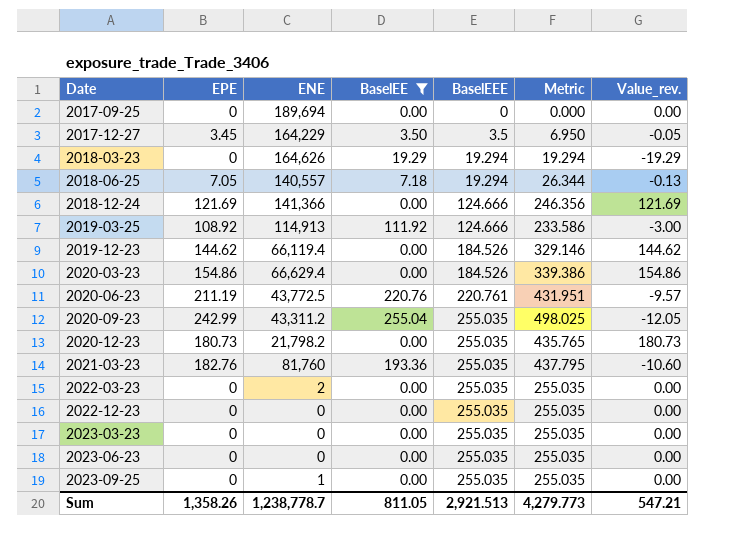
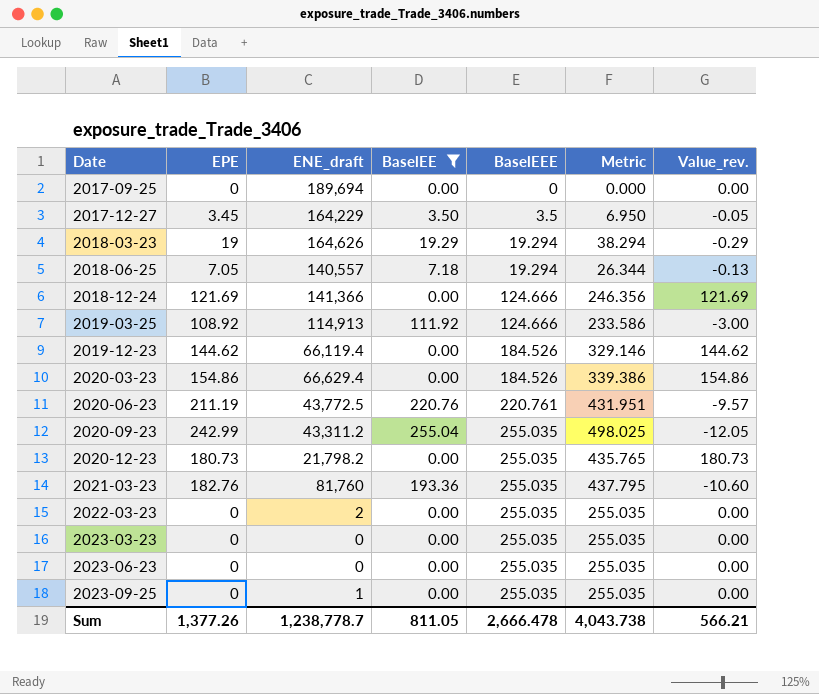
column name: ENE -> ENE_draft
row 2022-12-23: 0 | 0 | 0.00 | 255.035 | 255.035 | 0.00 -> none
2018-03-23 | EPE: 0 -> 19
2018-03-23 | Metric: 19.294 -> 38.294
2018-03-23 | Value_rev.: -19.29 -> -0.29
Sum | EPE: 1,358.26 -> 1,377.26
Sum | BaselEEE: 2,921.513 -> 2,666.478
Sum | Metric: 4,279.773 -> 4,043.738
Sum | Value_rev.: 547.21 -> 566.21

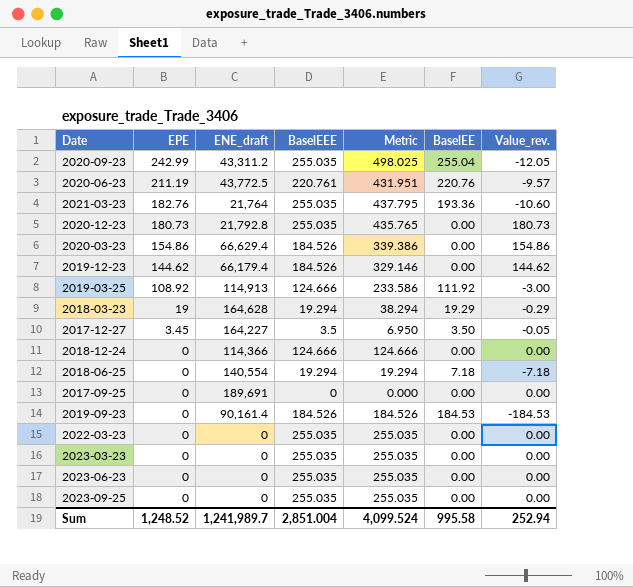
filter: BaselEE != 184.53 -> none
row order: Date ascending -> EPE descending
column BaselEE | position: 4 -> 6
2021-03-23 | ENE_draft: 81,760 -> 21,764
2020-12-23 | ENE_draft: 21,798.2 -> 21,792.8
2019-12-23 | ENE_draft: 66,119.4 -> 66,179.4
2018-03-23 | ENE_draft: 164,626 -> 164,628
2017-12-27 | ENE_draft: 164,229 -> 164,227
2018-12-24 | EPE: 121.69 -> 0
2018-12-24 | ENE_draft: 141,366 -> 114,366
2018-12-24 | Metric: 246.356 -> 124.666
2018-12-24 | Value_rev.: 121.69 -> 0.00
2018-06-25 | EPE: 7.05 -> 0
2018-06-25 | ENE_draft: 140,557 -> 140,554
2018-06-25 | Metric: 26.344 -> 19.294
2018-06-25 | Value_rev.: -0.13 -> -7.18
2017-09-25 | ENE_draft: 189,694 -> 189,691
2022-03-23 | ENE_draft: 2 -> 0
2023-09-25 | ENE_draft: 1 -> 0
Sum | EPE: 1,377.26 -> 1,248.52
Sum | ENE_draft: 1,238,778.7 -> 1,241,989.7
Sum | BaselEEE: 2,666.478 -> 2,851.004
Sum | Metric: 4,043.738 -> 4,099.524
Sum | BaselEE: 811.05 -> 995.58
Sum | Value_rev.: 566.21 -> 252.94

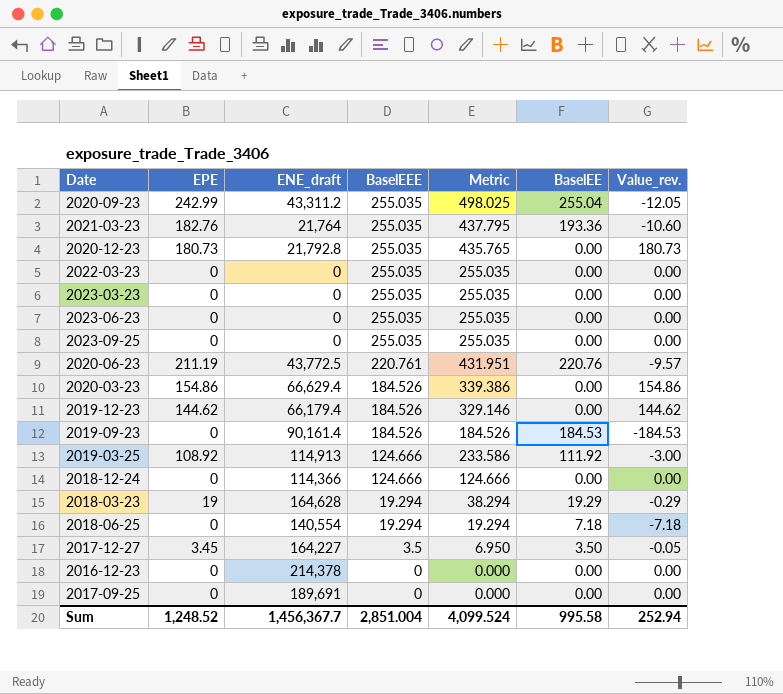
row order: EPE descending -> BaselEEE descending
row 2016-12-23: none -> 0 | 214,378 | 0 | 0.000 | 0.00 | 0.00
Sum | ENE_draft: 1,241,989.7 -> 1,456,367.7

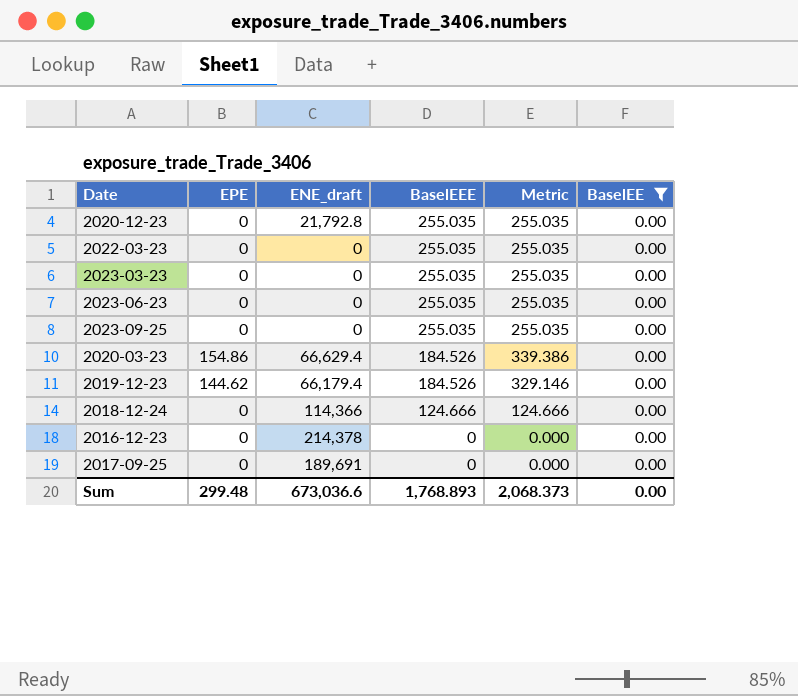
filter: none -> BaselEE = 0.00
column Value_rev. | formula: [EPE] - [BaselEE] -> none
2020-12-23 | EPE: 180.73 -> 0
2020-12-23 | Metric: 435.765 -> 255.035
Sum | EPE: 1,248.52 -> 299.48
Sum | ENE_draft: 1,456,367.7 -> 673,036.6
Sum | BaselEEE: 2,851.004 -> 1,768.893
Sum | Metric: 4,099.524 -> 2,068.373
Sum | BaselEE: 995.58 -> 0.00

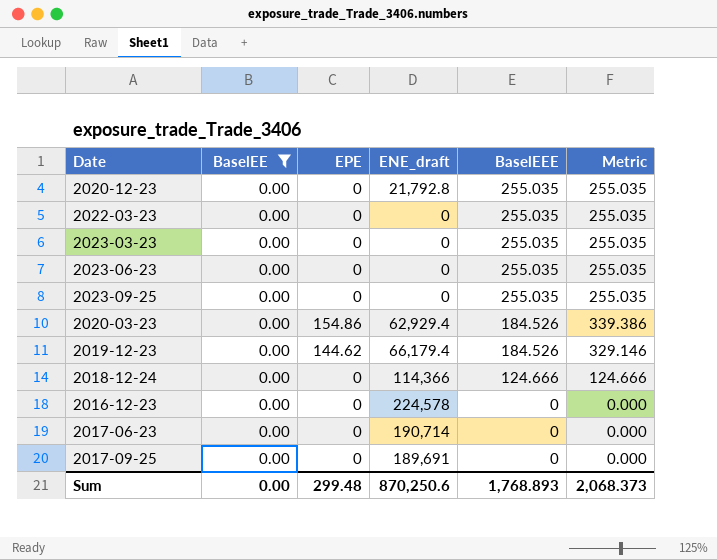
column BaselEE | position: 6 -> 2
2020-03-23 | ENE_draft: 66,629.4 -> 62,929.4
2016-12-23 | ENE_draft: 214,378 -> 224,578
row 2017-06-23: none -> 0.00 | 0 | 190,714 | 0 | 0.000
Sum | ENE_draft: 673,036.6 -> 870,250.6

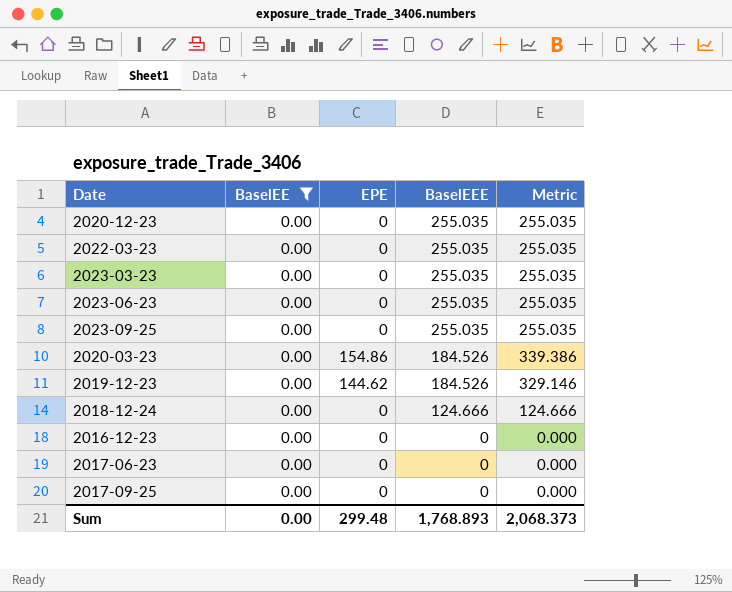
column ENE_draft | position: 4 -> none

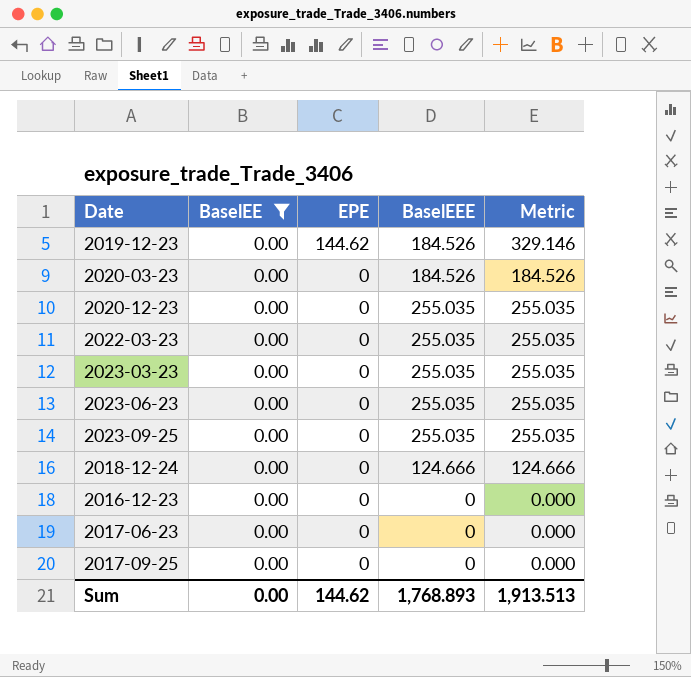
row order: BaselEEE descending -> EPE descending
2020-03-23 | EPE: 154.86 -> 0
2020-03-23 | Metric: 339.386 -> 184.526
Sum | EPE: 299.48 -> 144.62
Sum | Metric: 2,068.373 -> 1,913.513

